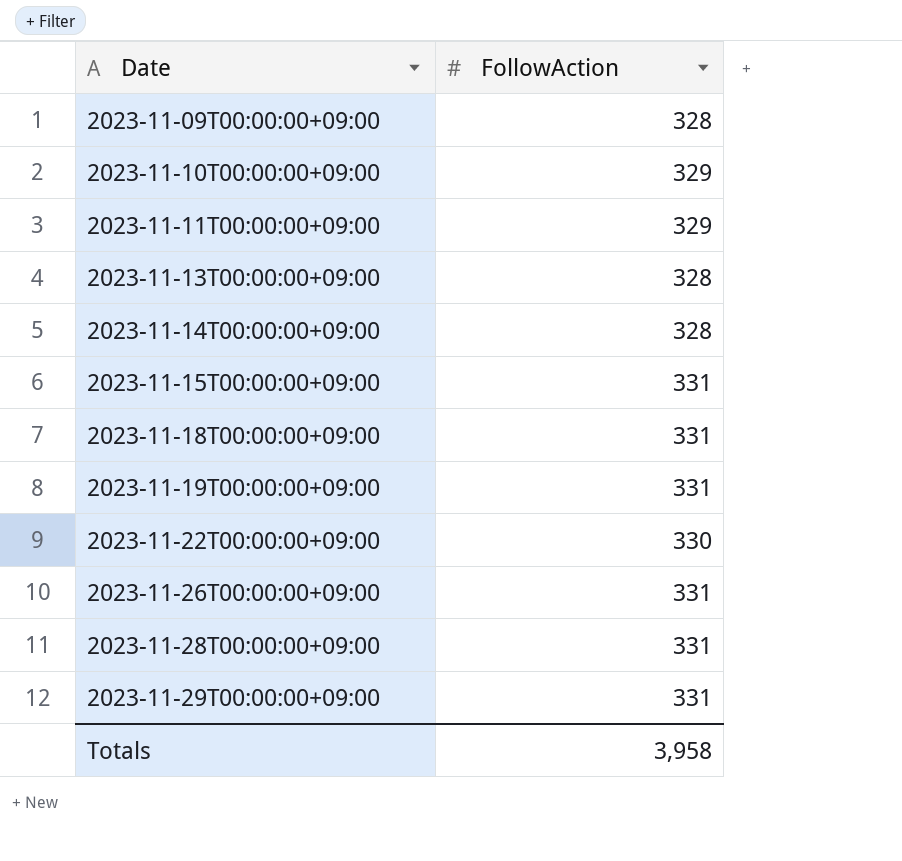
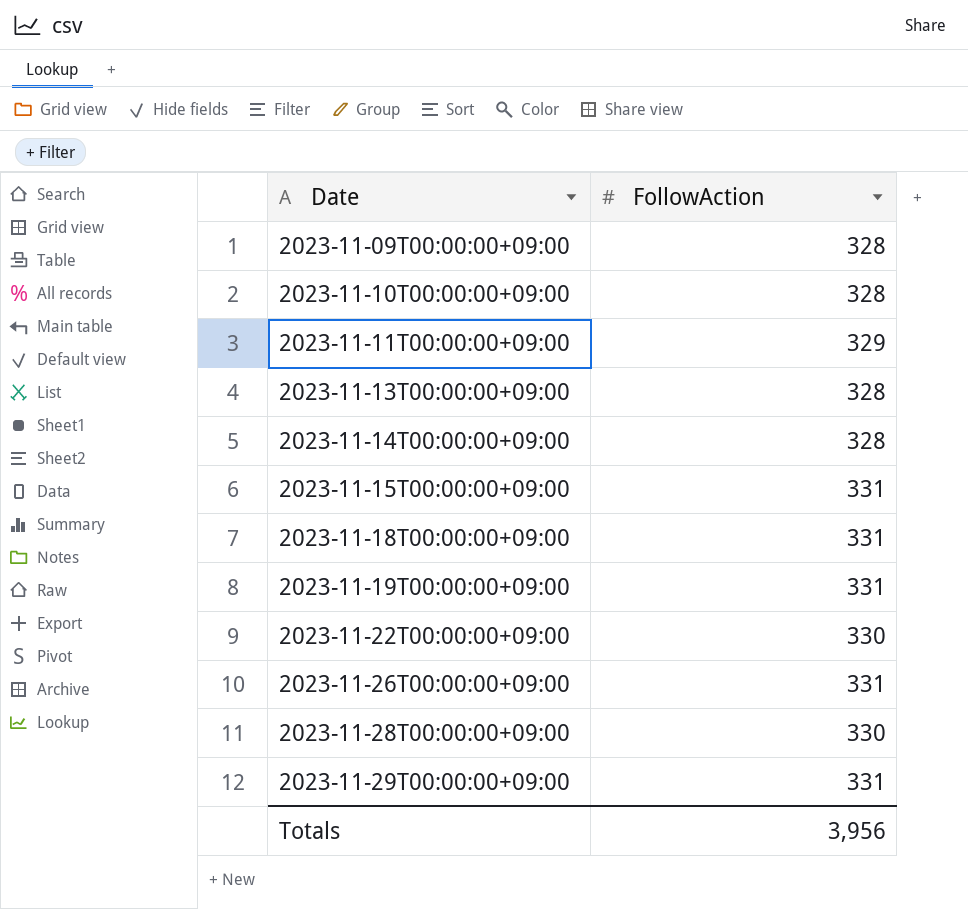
2023-11-10T00:00:00+09:00 | FollowAction: 329 -> 328
2023-11-28T00:00:00+09:00 | FollowAction: 331 -> 330
Totals | FollowAction: 3,958 -> 3,956

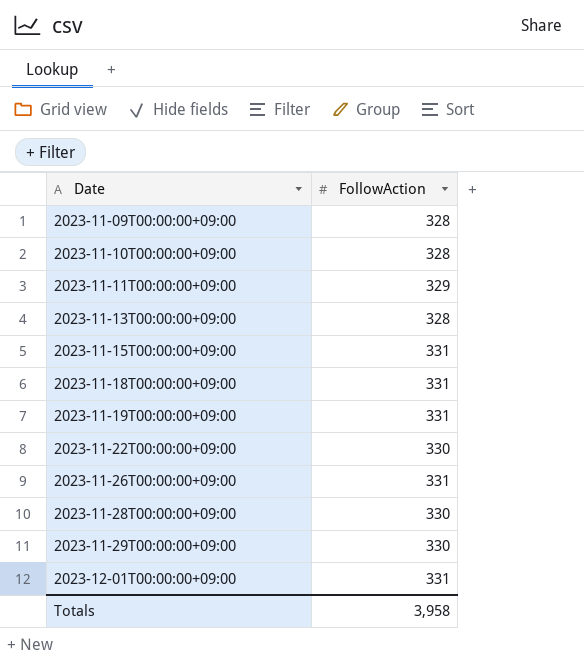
row 2023-11-14T00:00:00+09:00: 328 -> none
2023-11-29T00:00:00+09:00 | FollowAction: 331 -> 330
row 2023-12-01T00:00:00+09:00: none -> 331
Totals | FollowAction: 3,956 -> 3,958

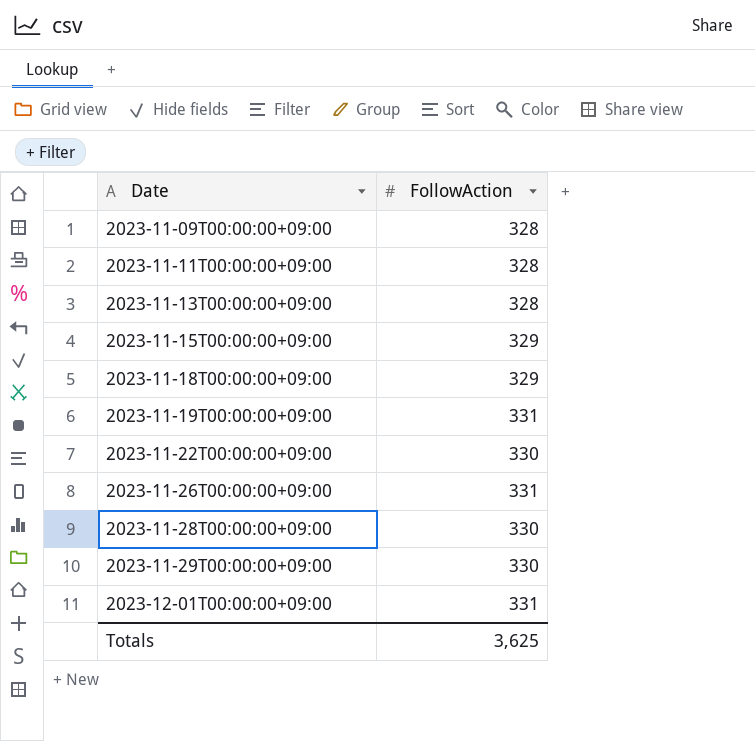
row 2023-11-10T00:00:00+09:00: 328 -> none
2023-11-11T00:00:00+09:00 | FollowAction: 329 -> 328
2023-11-15T00:00:00+09:00 | FollowAction: 331 -> 329
2023-11-18T00:00:00+09:00 | FollowAction: 331 -> 329
Totals | FollowAction: 3,958 -> 3,625

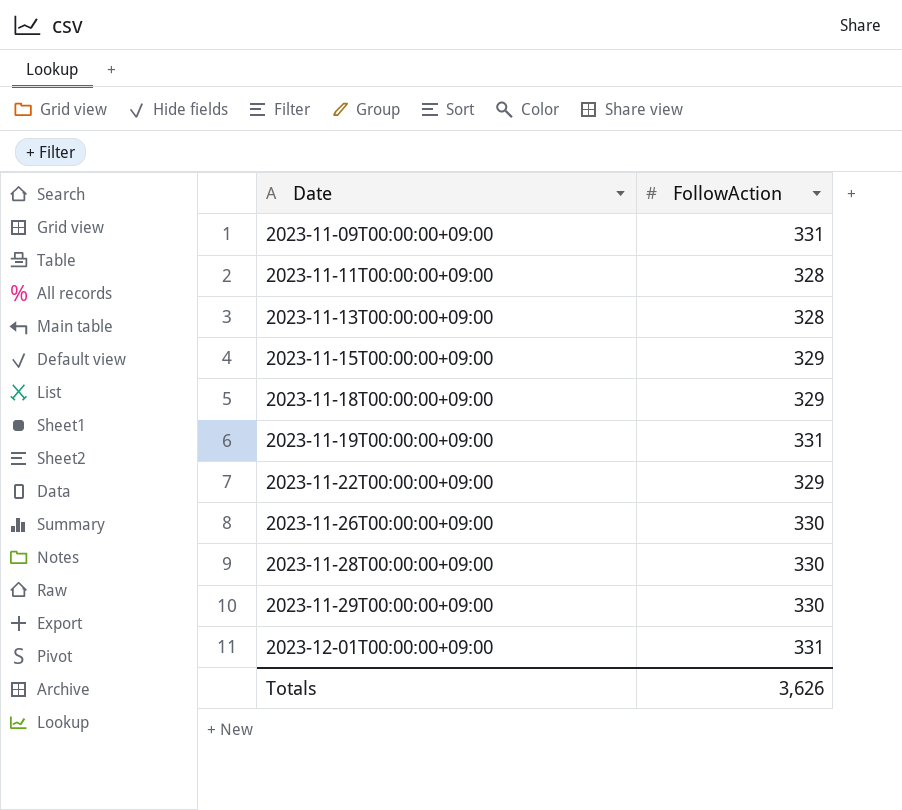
2023-11-09T00:00:00+09:00 | FollowAction: 328 -> 331
2023-11-22T00:00:00+09:00 | FollowAction: 330 -> 329
2023-11-26T00:00:00+09:00 | FollowAction: 331 -> 330
Totals | FollowAction: 3,625 -> 3,626

